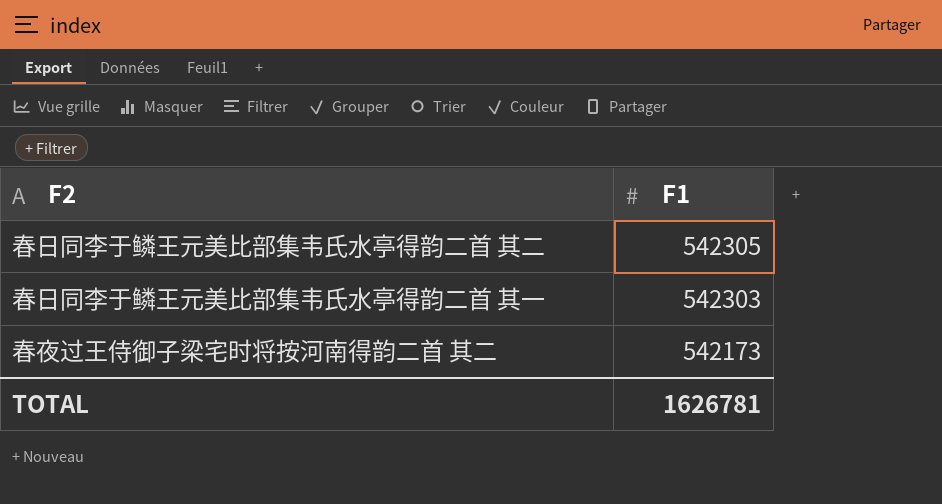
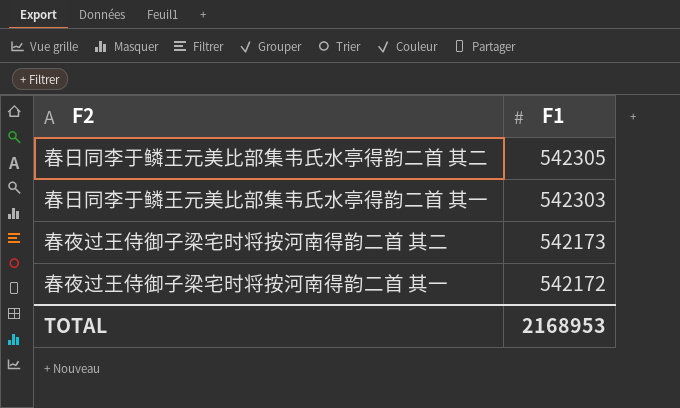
row 春夜过王侍御子梁宅时将按河南得韵二首 其一: none -> 542172
TOTAL | F1: 1626781 -> 2168953

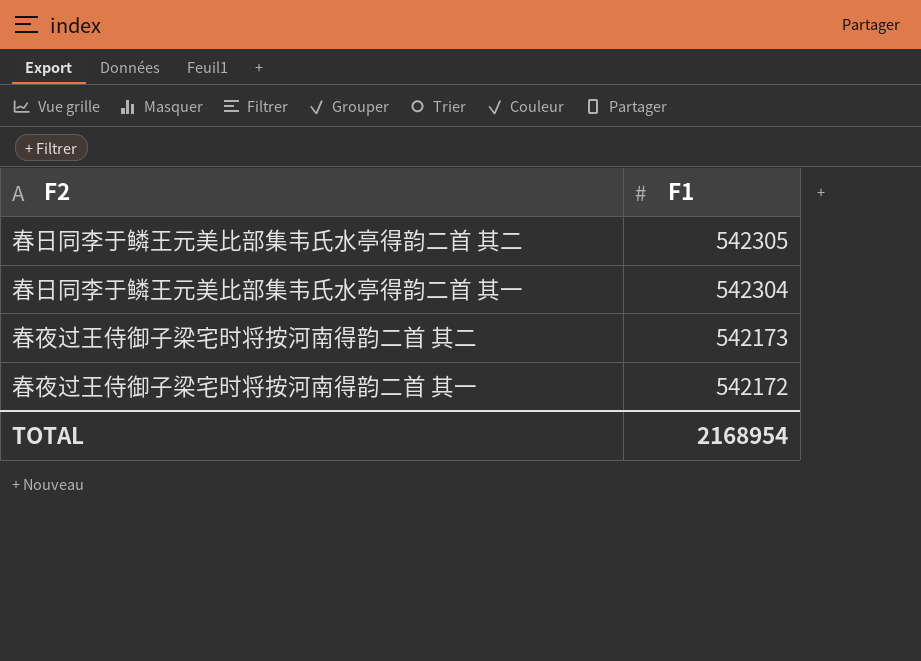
春日同李于鳞王元美比部集韦氏水亭得韵二首 其一 | F1: 542303 -> 542304
TOTAL | F1: 2168953 -> 2168954

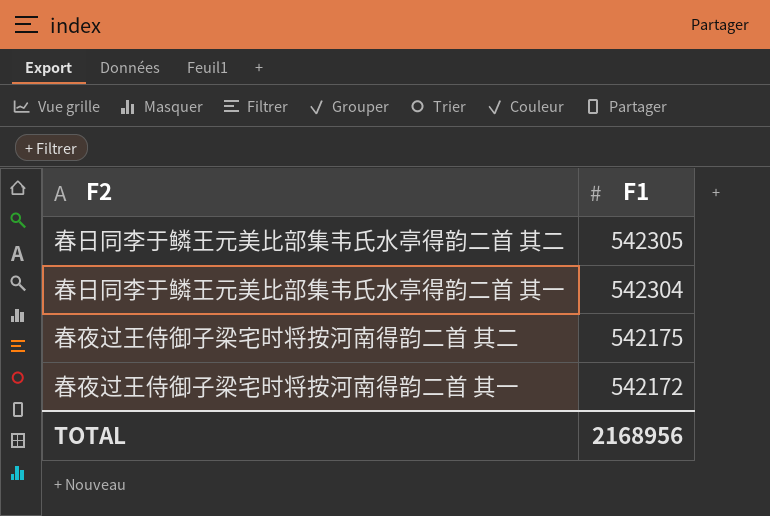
春夜过王侍御子梁宅时将按河南得韵二首 其二 | F1: 542173 -> 542175
TOTAL | F1: 2168954 -> 2168956

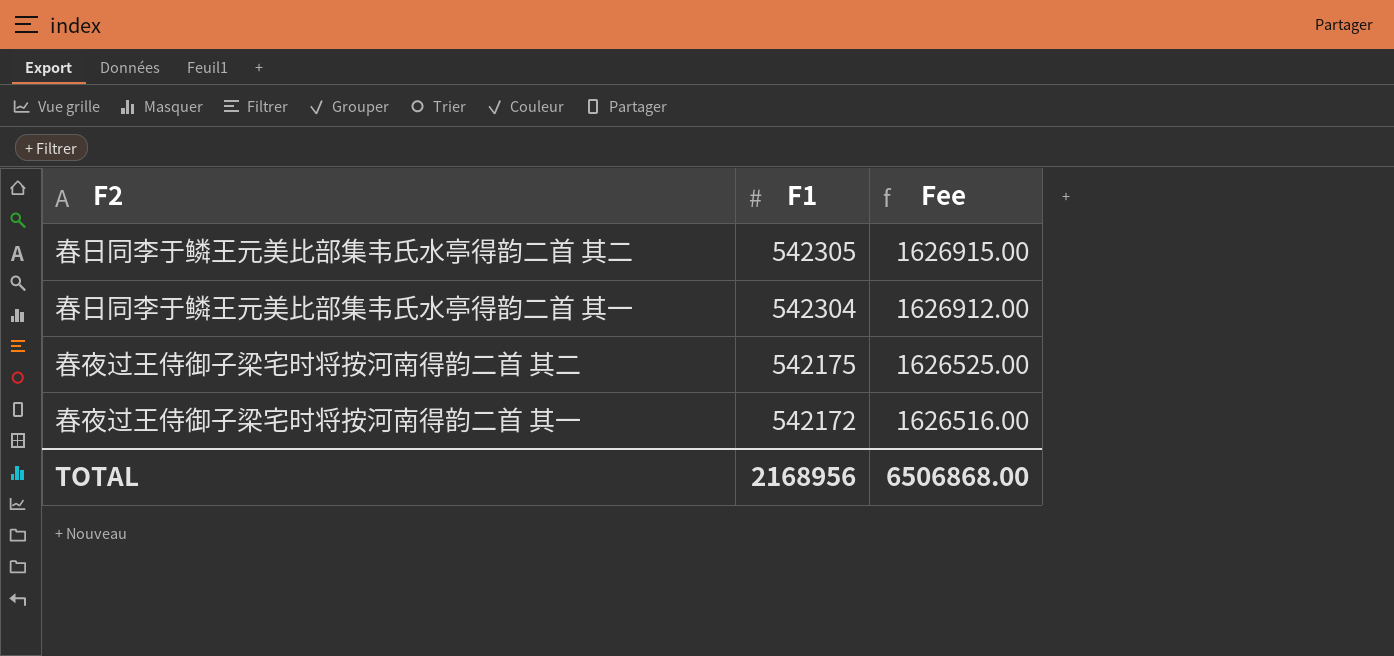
column Fee | formula: none -> [F1] * 3

